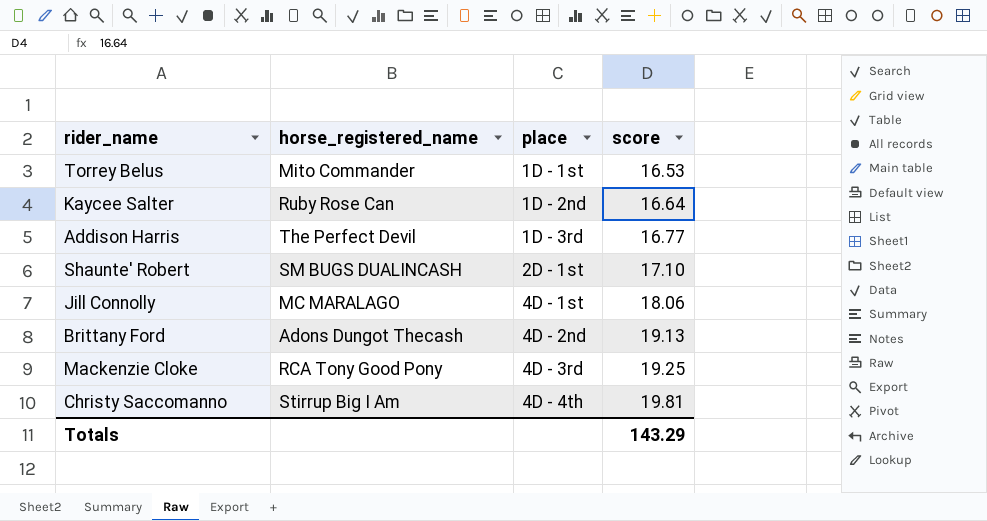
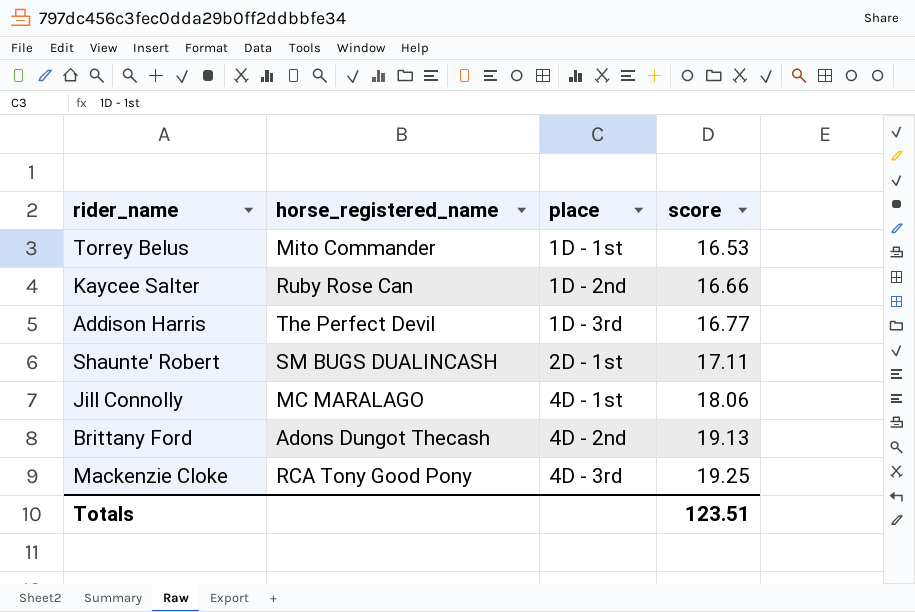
row Christy Saccomanno: Stirrup Big I Am | 4D - 4th | 19.81 -> none
Kaycee Salter | score: 16.64 -> 16.66
Shaunte' Robert | score: 17.10 -> 17.11
Totals | score: 143.29 -> 123.51

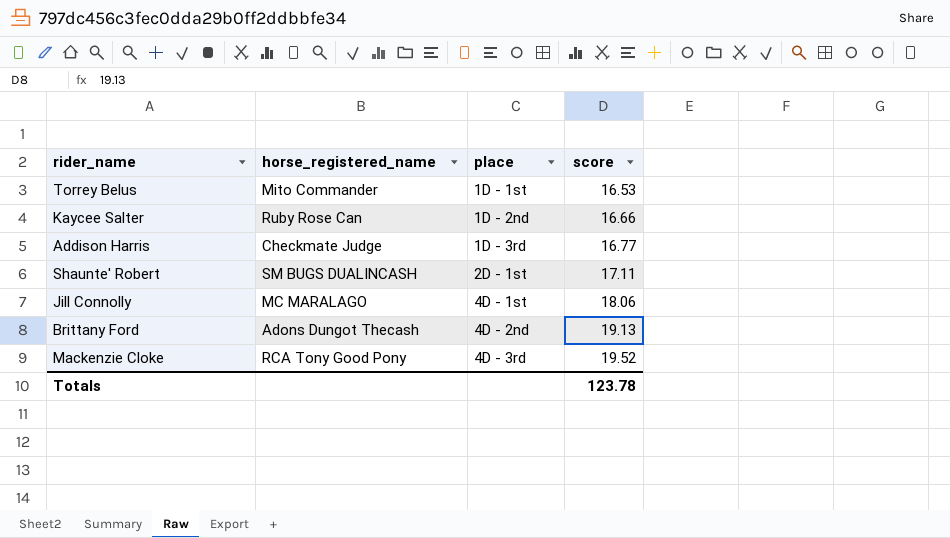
Addison Harris | horse_registered_name: The Perfect Devil -> Checkmate Judge
Mackenzie Cloke | score: 19.25 -> 19.52
Totals | score: 123.51 -> 123.78

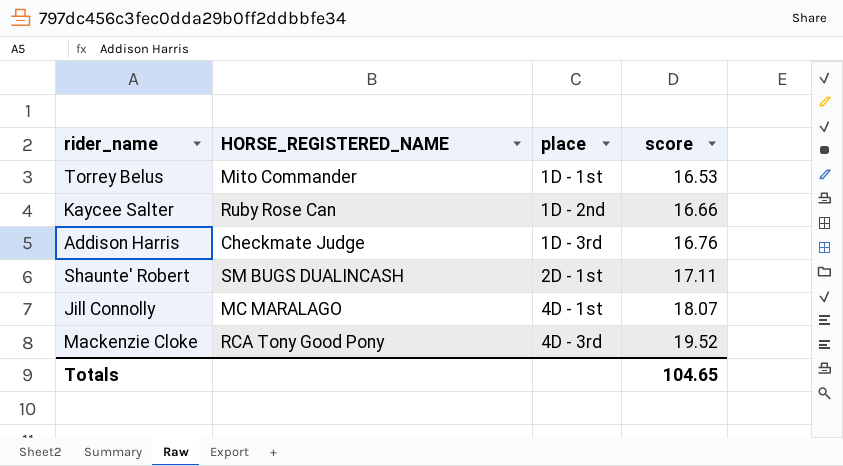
column name: horse_registered_name -> HORSE_REGISTERED_NAME
row Brittany Ford: Adons Dungot Thecash | 4D - 2nd | 19.13 -> none
Addison Harris | score: 16.77 -> 16.76
Jill Connolly | score: 18.06 -> 18.07
Totals | score: 123.78 -> 104.65

